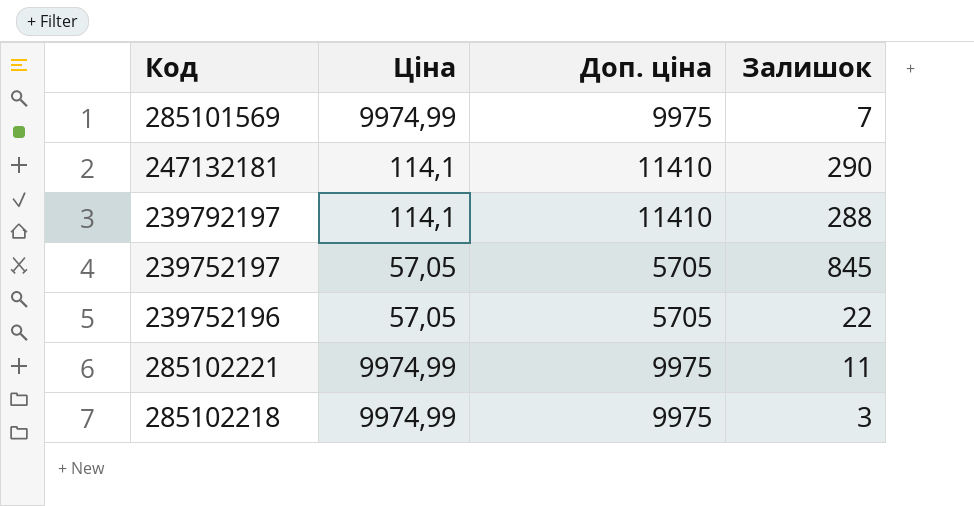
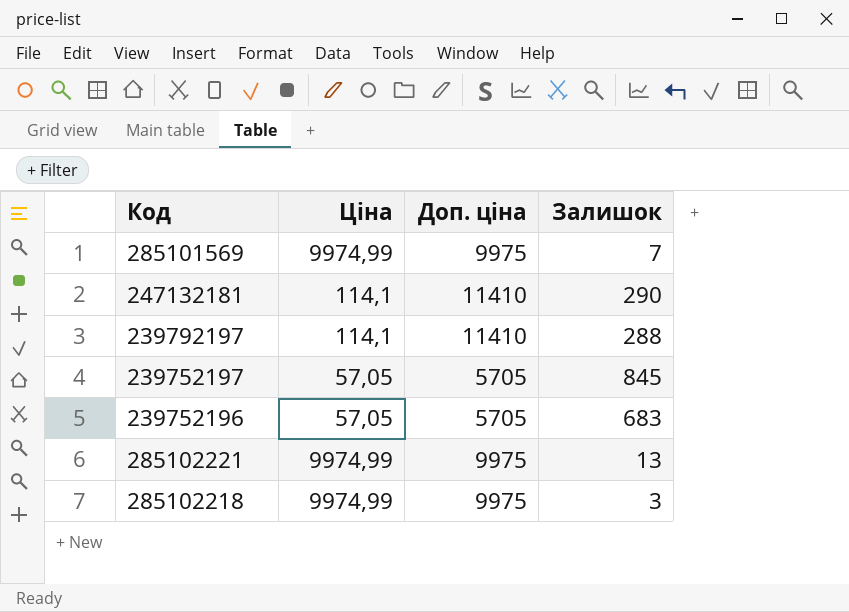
239752196 | Залишок: 22 -> 683
285102221 | Залишок: 11 -> 13

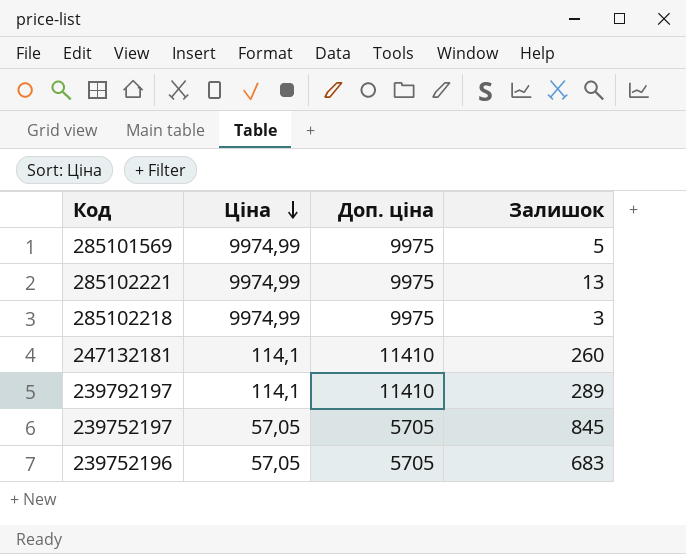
row order: none -> Ціна descending
285101569 | Залишок: 7 -> 5
247132181 | Залишок: 290 -> 260
239792197 | Залишок: 288 -> 289

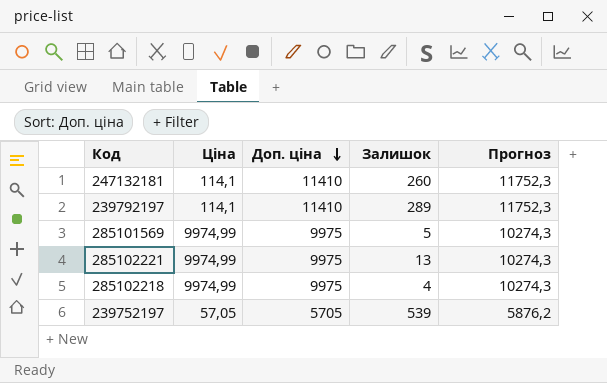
row order: Ціна descending -> Доп. ціна descending
column Прогноз | formula: none -> [Доп. ціна] * 1,03
row 239752196: 57,05 | 5705 | 683 -> none
285102218 | Залишок: 3 -> 4
239752197 | Залишок: 845 -> 539

